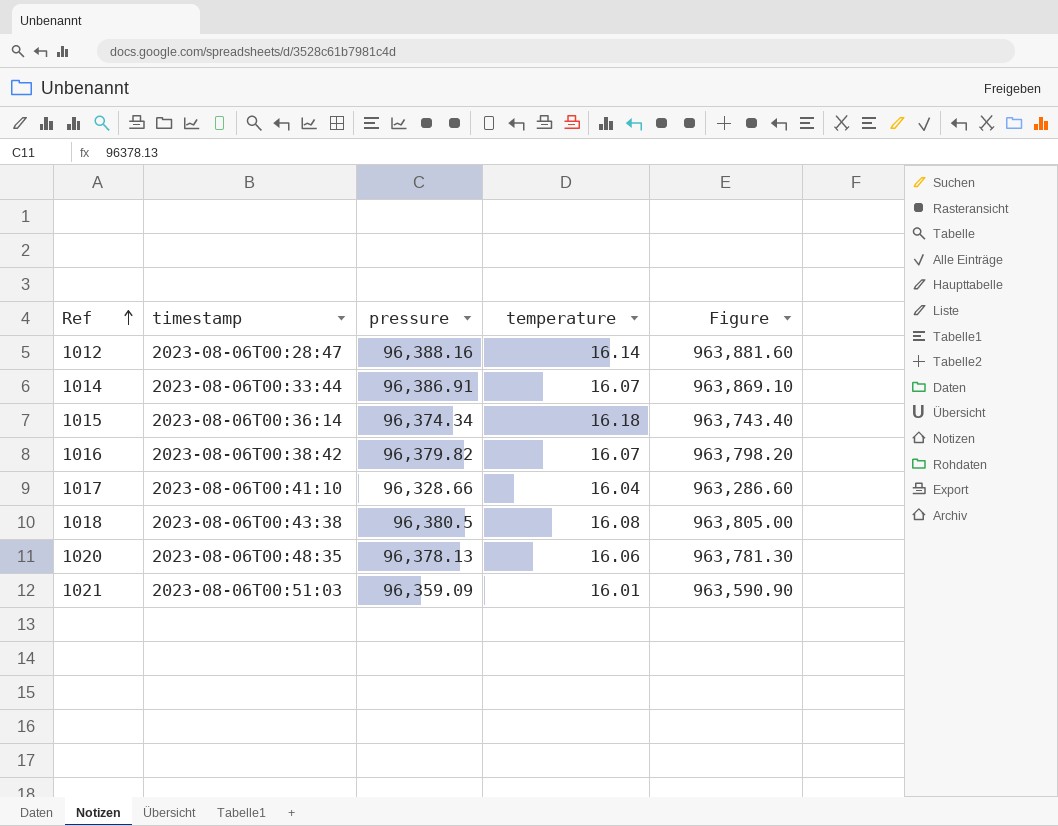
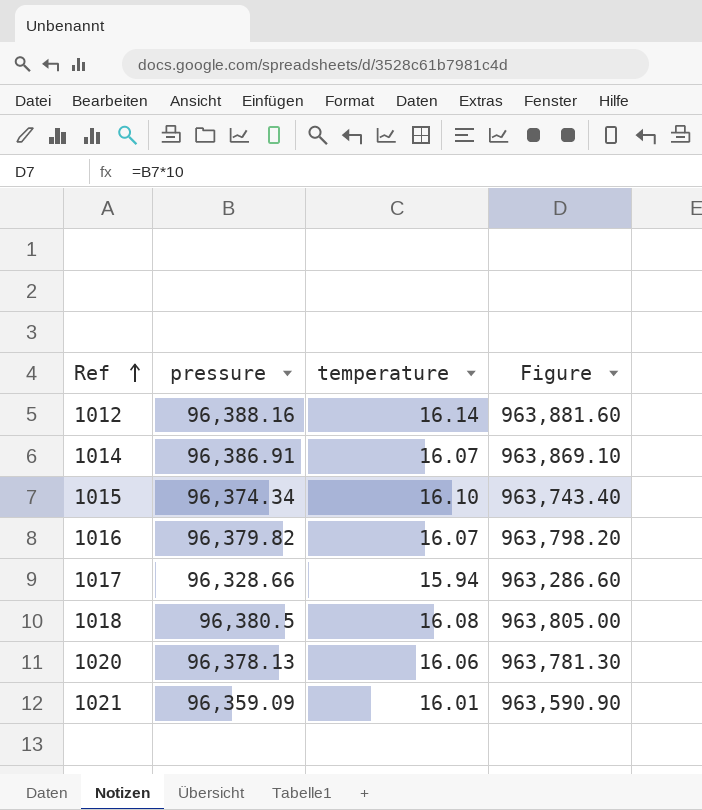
column timestamp | position: 2 -> none
1015 | temperature: 16.18 -> 16.10
1017 | temperature: 16.04 -> 15.94

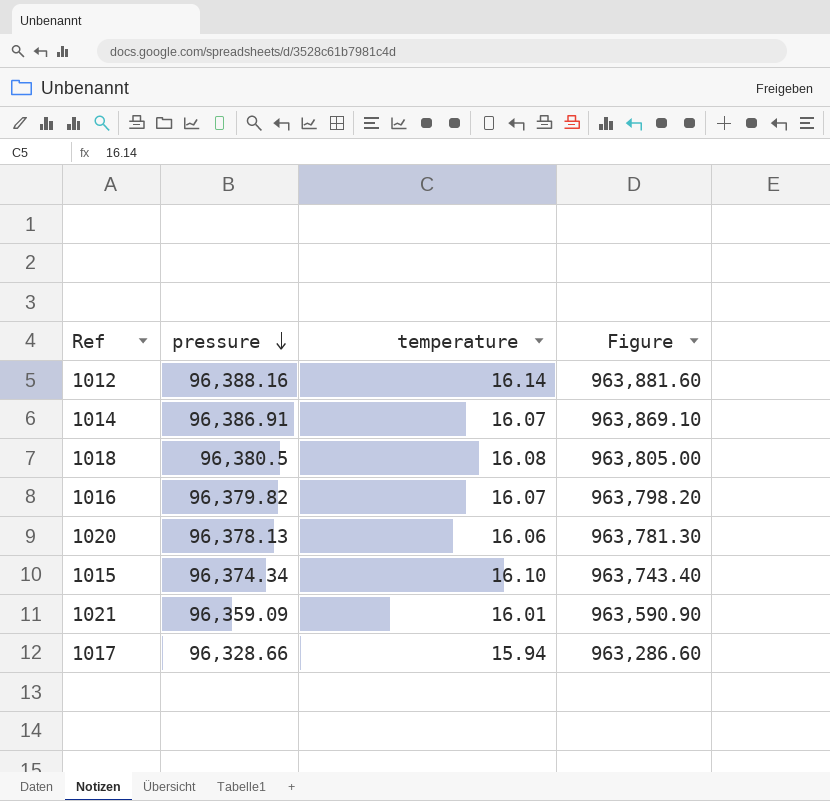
row order: Ref ascending -> pressure descending

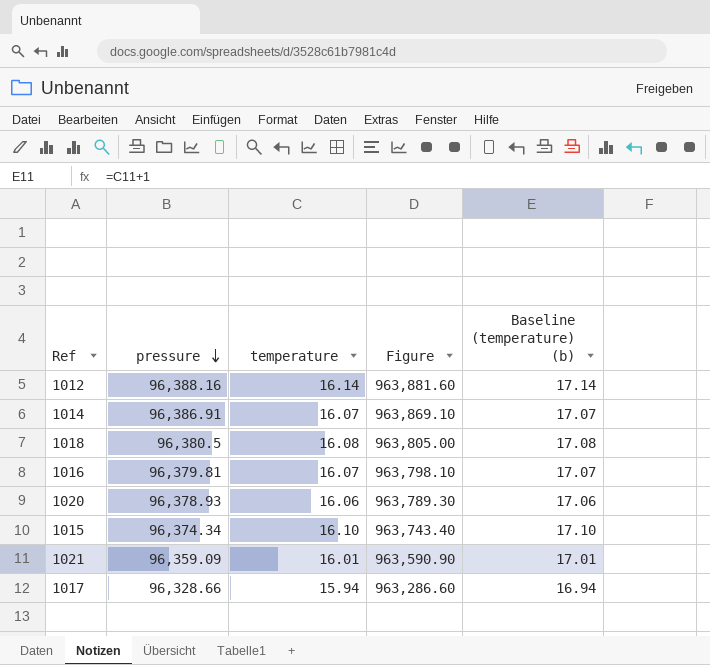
column Baseline (temperature) (b) | formula: none -> [temperature] + 1
1016 | pressure: 96,379.82 -> 96,379.81
1016 | Figure: 963,798.20 -> 963,798.10
1020 | pressure: 96,378.13 -> 96,378.93
1020 | Figure: 963,781.30 -> 963,789.30

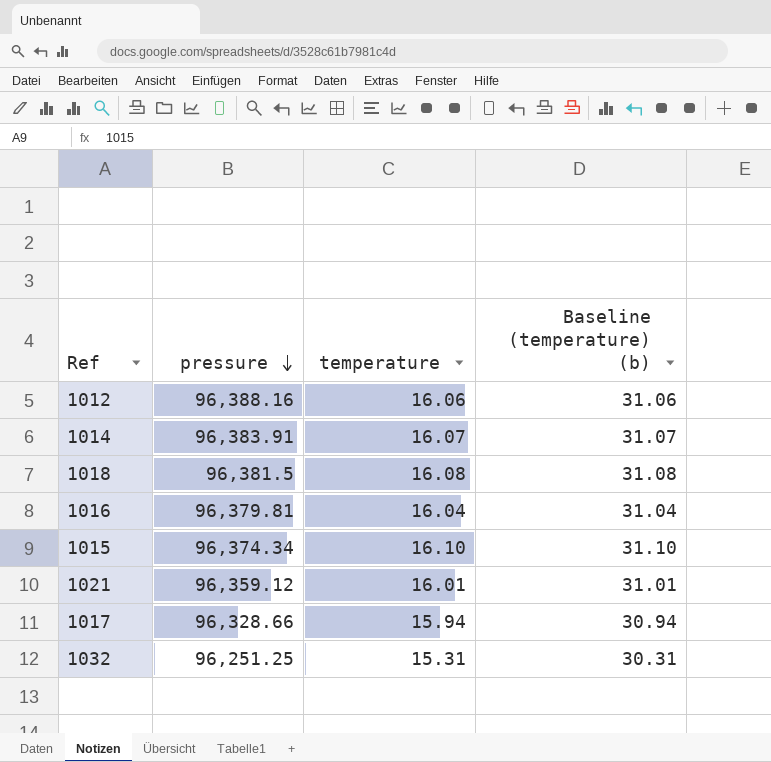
column Figure | formula: [pressure] * 10 -> none
column Baseline (temperature) (b) | formula: [temperature] + 1 -> [temperature] + 15
row 1020: 96,378.93 | 16.06 | 963,789.30 | 17.06 -> none
1012 | temperature: 16.14 -> 16.06
1014 | pressure: 96,386.91 -> 96,383.91
1018 | pressure: 96,380.5 -> 96,381.5
1016 | temperature: 16.07 -> 16.04
1021 | pressure: 96,359.09 -> 96,359.12
row 1032: none -> 96,251.25 | 15.31 | 30.31

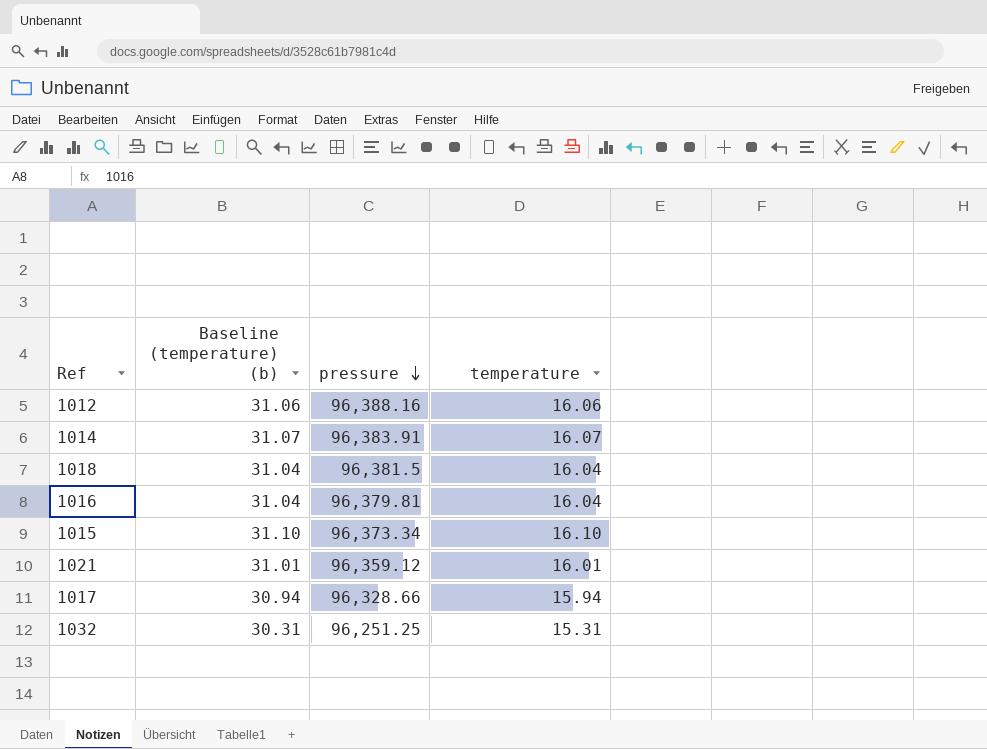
column Baseline (temperature) (b) | position: 4 -> 2
1018 | Baseline (temperature) (b): 31.08 -> 31.04
1018 | temperature: 16.08 -> 16.04
1015 | pressure: 96,374.34 -> 96,373.34

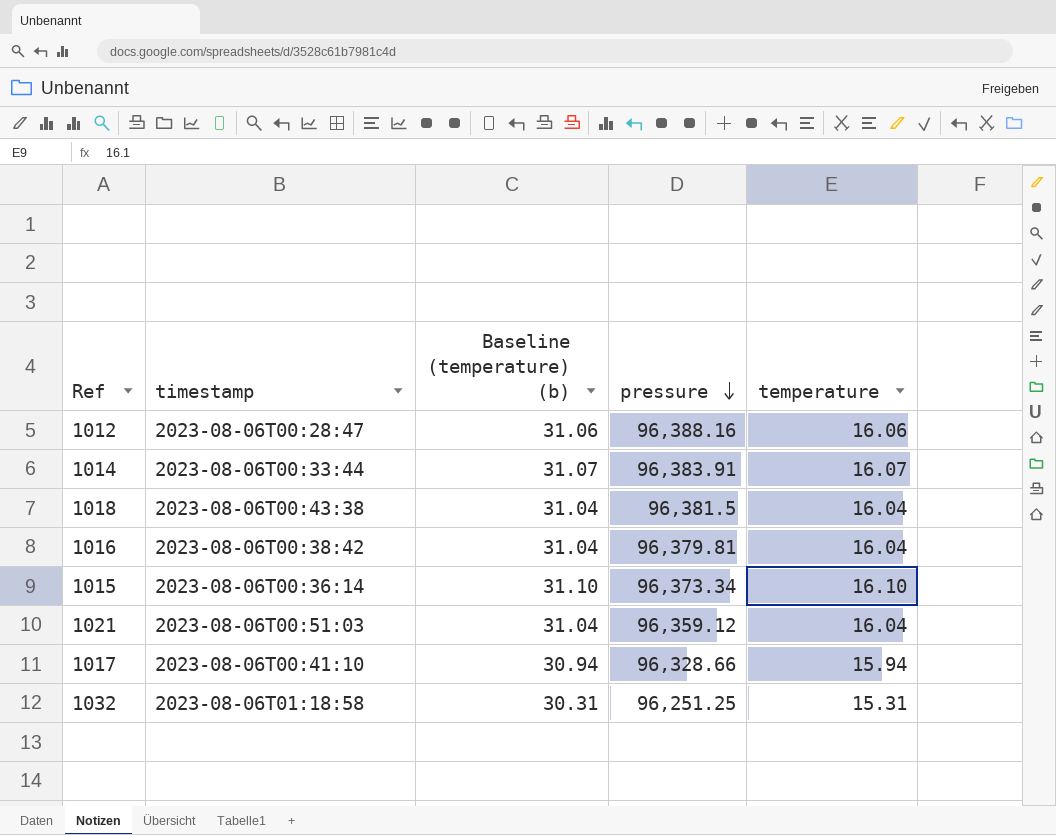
column timestamp | position: none -> 2
1021 | Baseline (temperature) (b): 31.01 -> 31.04
1021 | temperature: 16.01 -> 16.04

